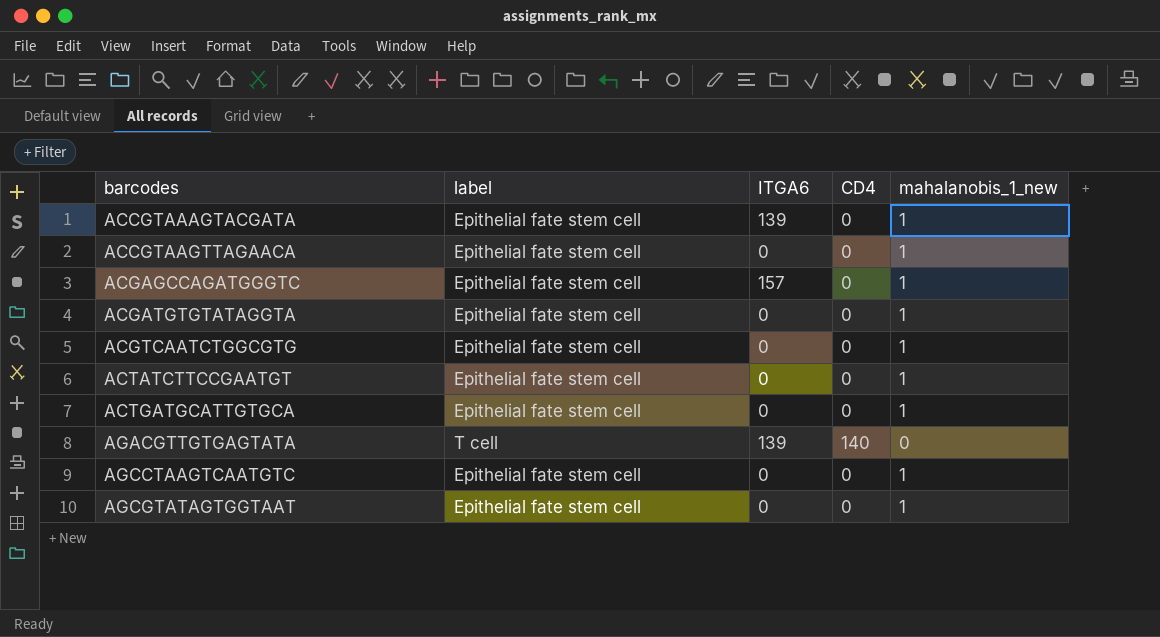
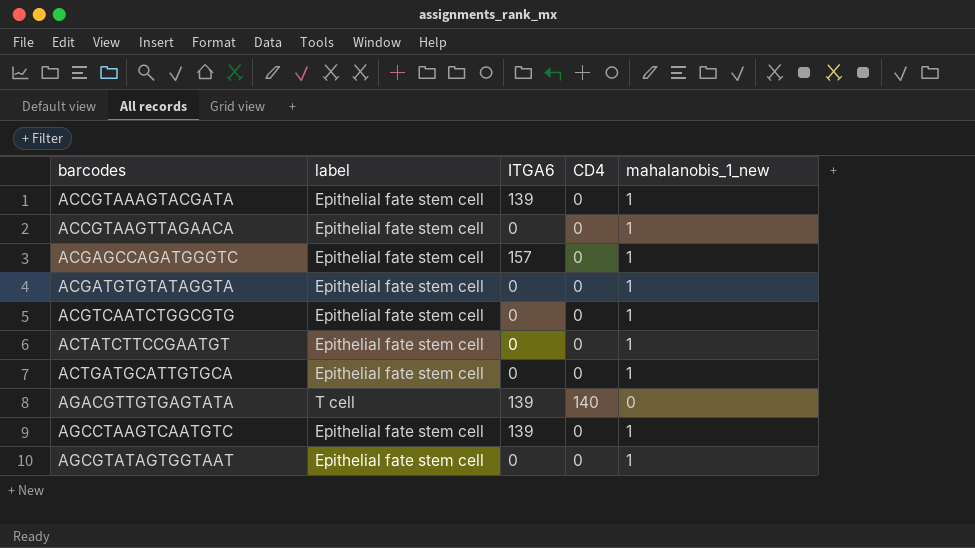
AGCCTAAGTCAATGTC | ITGA6: 0 -> 139

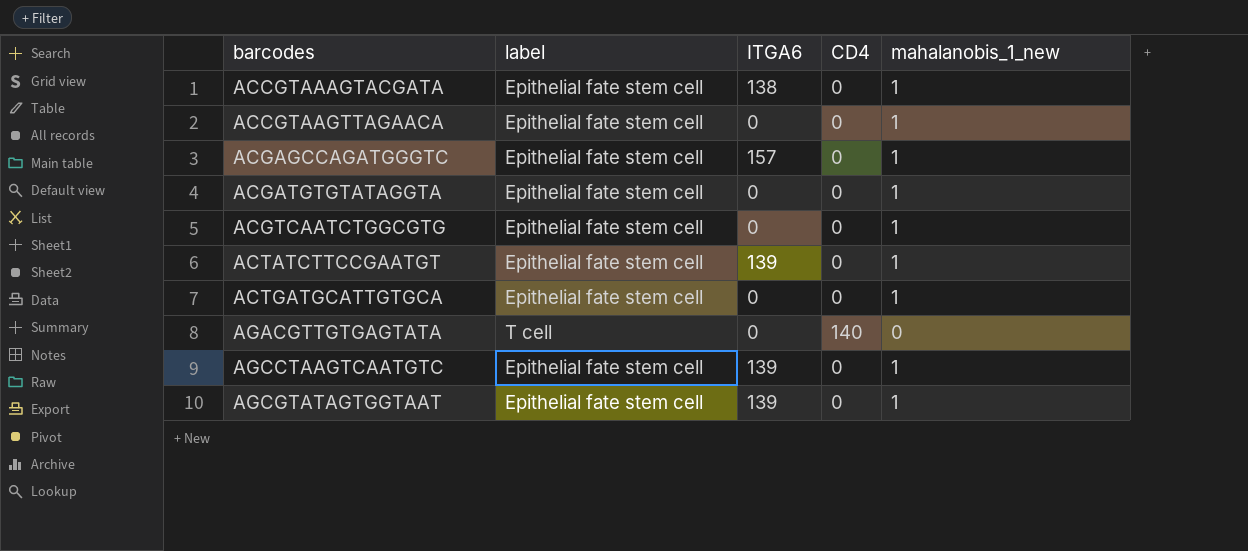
ACCGTAAAGTACGATA | ITGA6: 139 -> 138
ACTATCTTCCGAATGT | ITGA6: 0 -> 139
AGACGTTGTGAGTATA | ITGA6: 139 -> 0
AGCGTATAGTGGTAAT | ITGA6: 0 -> 139

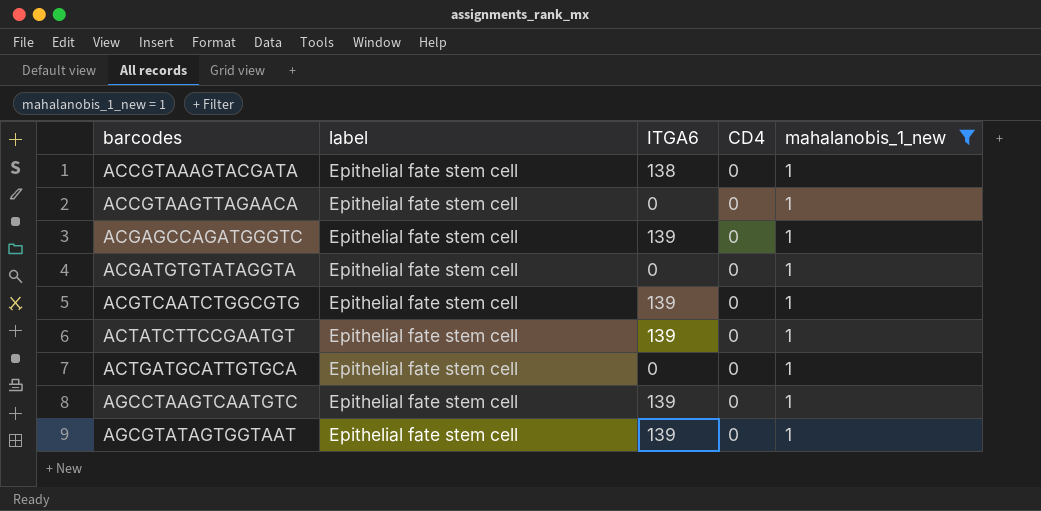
filter: none -> mahalanobis_1_new = 1
ACGAGCCAGATGGGTC | ITGA6: 157 -> 139
ACGTCAATCTGGCGTG | ITGA6: 0 -> 139

